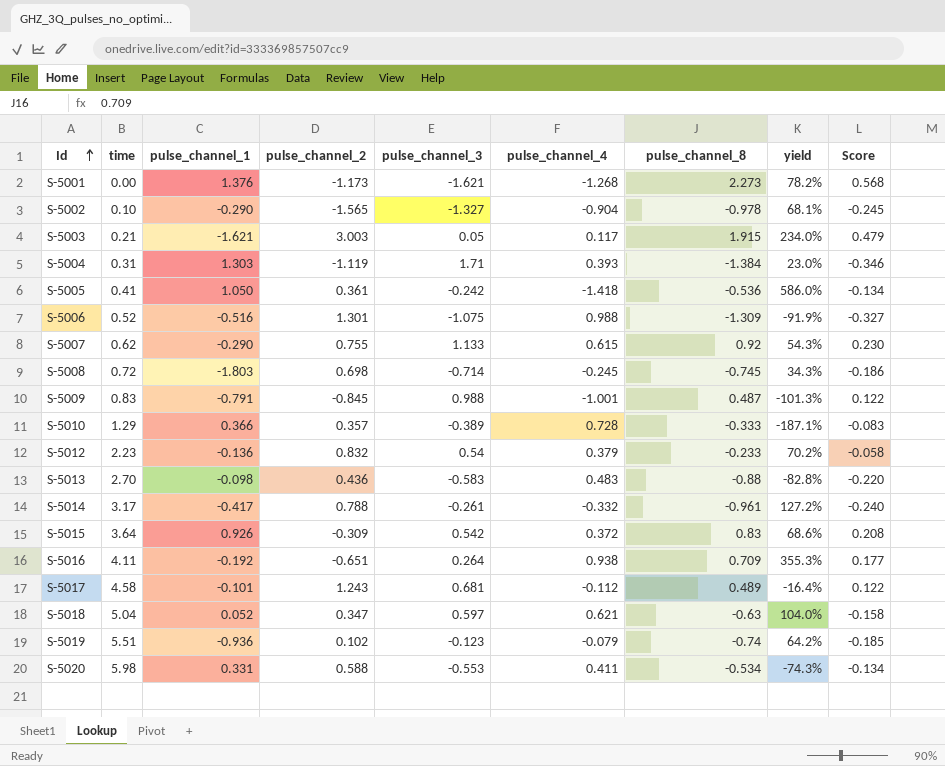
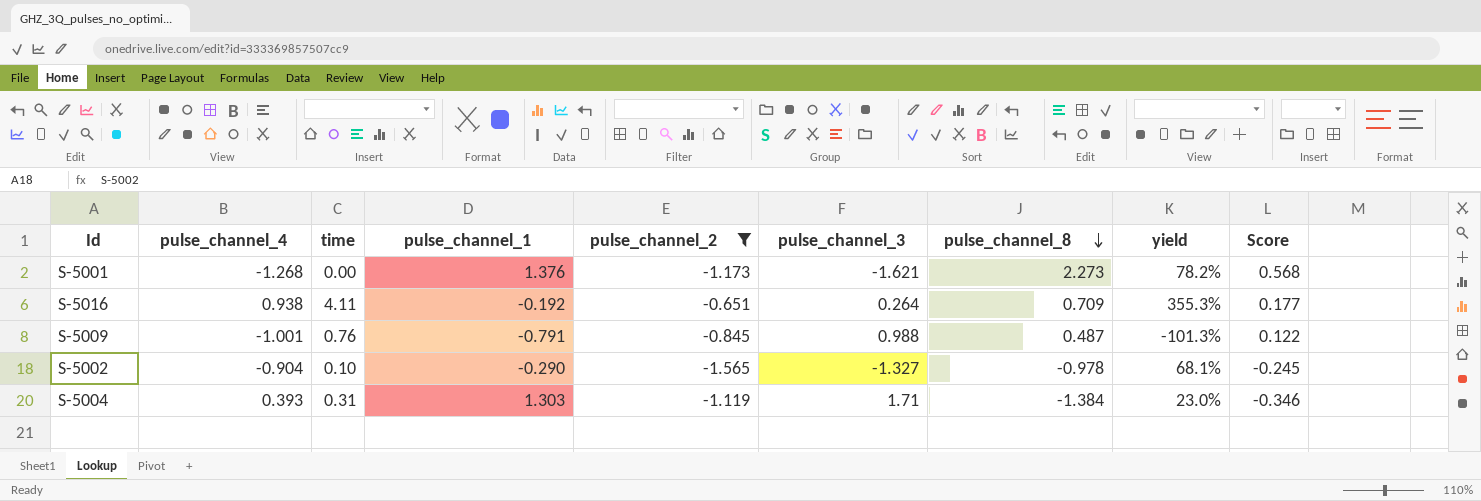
filter: none -> pulse_channel_2 <= -0.651
row order: Id ascending -> pulse_channel_8 descending
column pulse_channel_4 | position: 6 -> 2
S-5009 | time: 0.83 -> 0.76

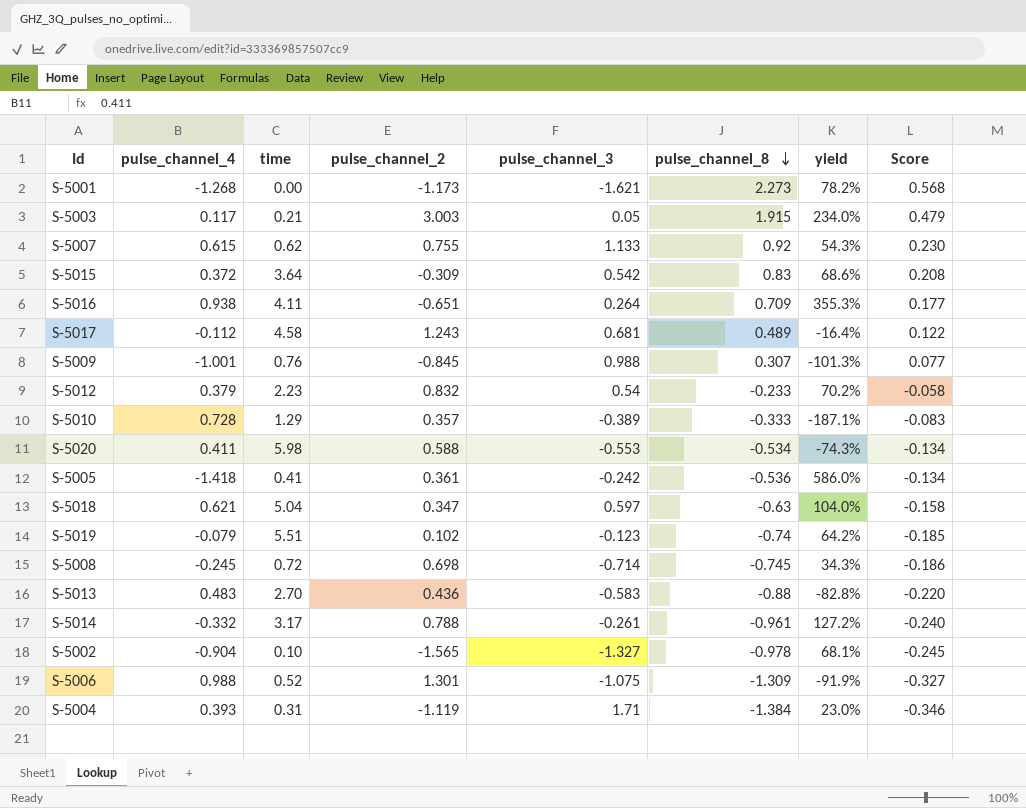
filter: pulse_channel_2 <= -0.651 -> none
column pulse_channel_1 | position: 4 -> none
S-5009 | pulse_channel_8: 0.487 -> 0.307
S-5009 | Score: 0.122 -> 0.077

